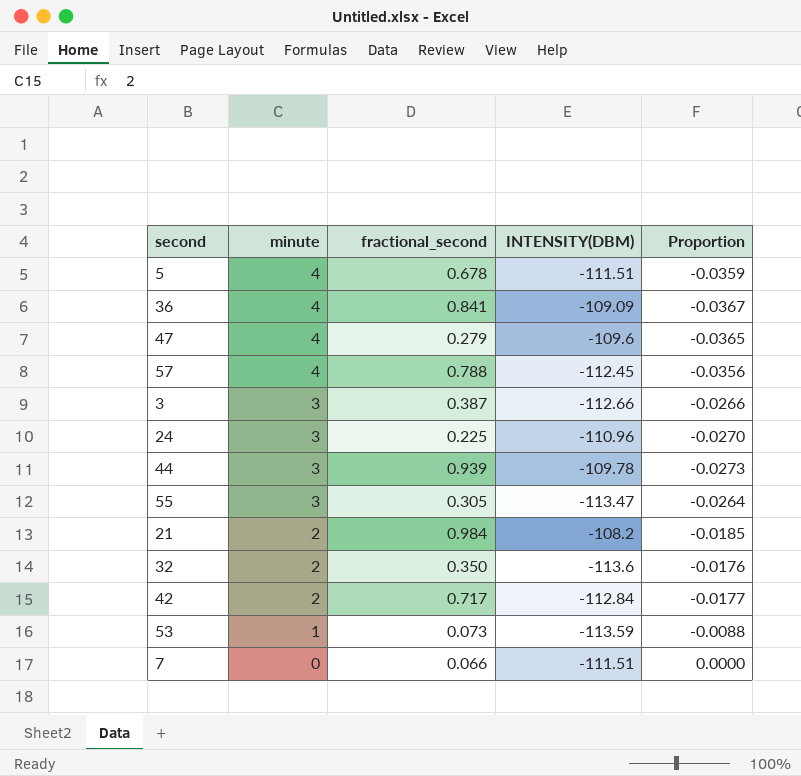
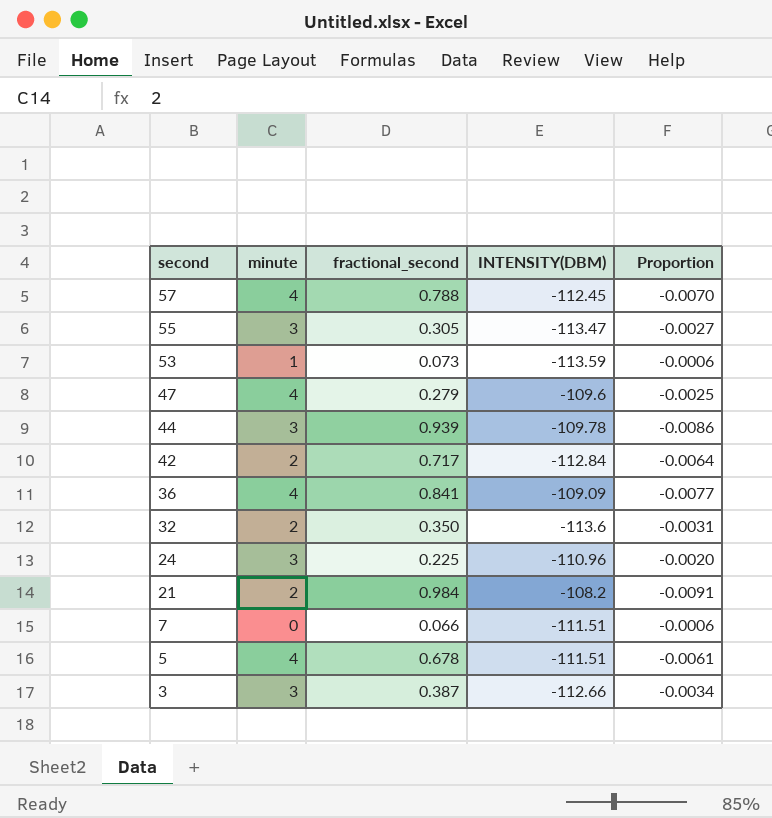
row order: minute descending -> second descending
column Proportion | formula: [minute] / [INTENSITY(DBM)] -> [fractional_second] / [INTENSITY(DBM)]

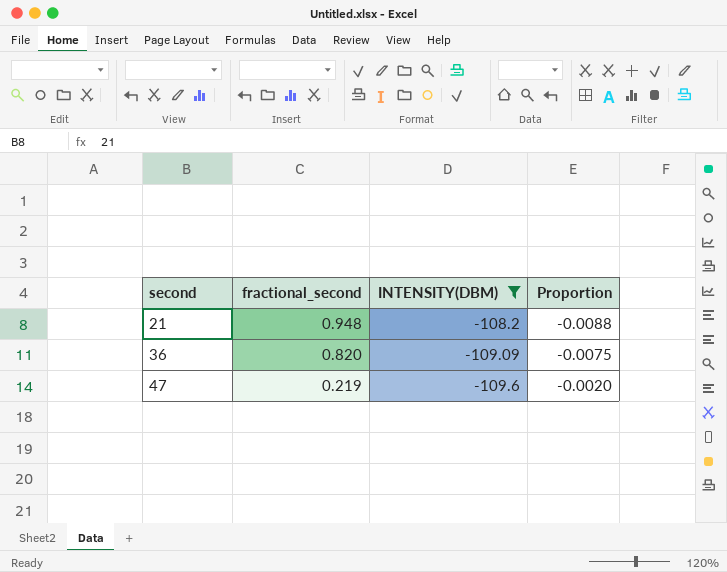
filter: none -> INTENSITY(DBM) >= -109.6
row order: second descending -> second ascending
column minute | position: 2 -> none
21 | fractional_second: 0.984 -> 0.948
21 | Proportion: -0.0091 -> -0.0088
36 | fractional_second: 0.841 -> 0.820
36 | Proportion: -0.0077 -> -0.0075
47 | fractional_second: 0.279 -> 0.219
47 | Proportion: -0.0025 -> -0.0020

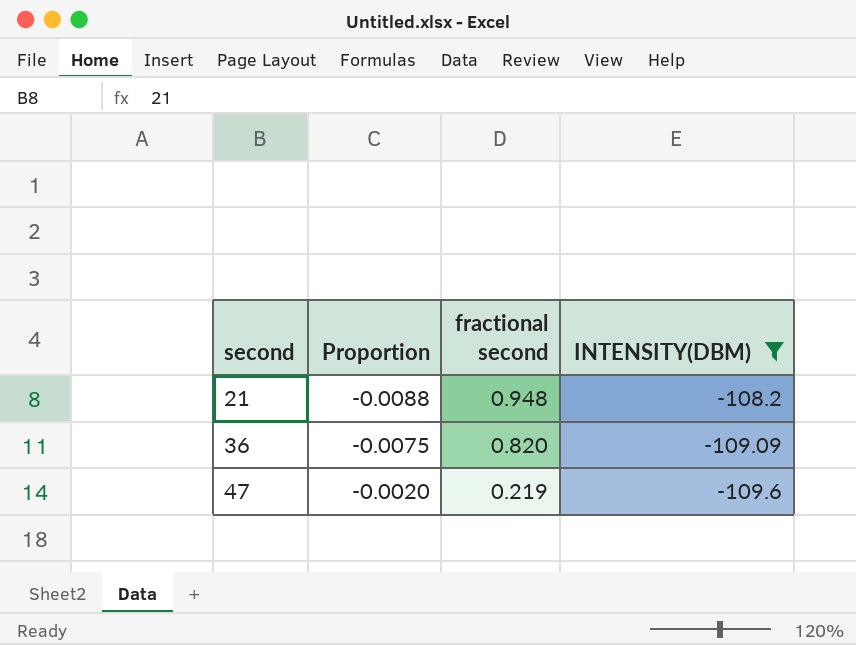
column Proportion | position: 4 -> 2
column name: fractional_second -> fractional second

